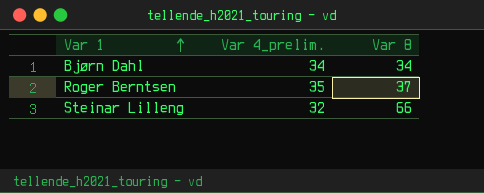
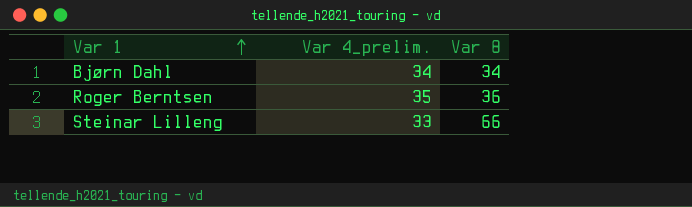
Roger Berntsen | Var 8: 37 -> 36
Steinar Lilleng | Var 4_prelim.: 32 -> 33

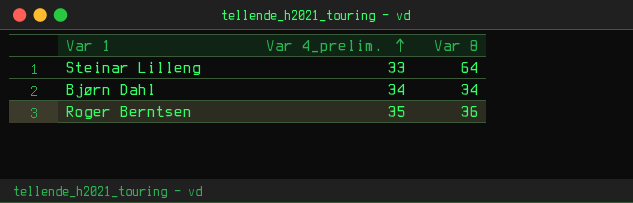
row order: Var 1 ascending -> Var 4_prelim. ascending
Steinar Lilleng | Var 8: 66 -> 64

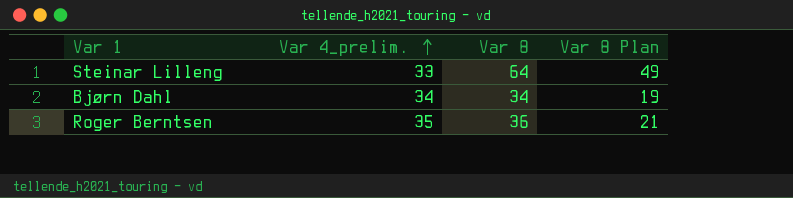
column Var 8 Plan | formula: none -> [Var 8] - 15

